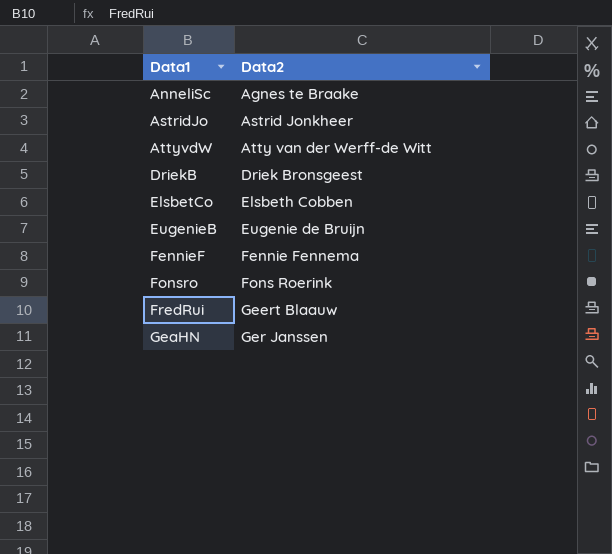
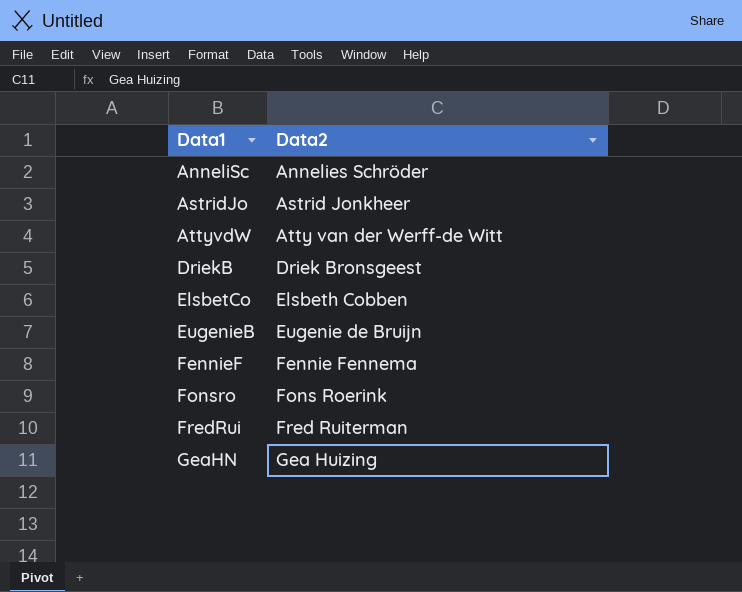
AnneliSc | Data2: Agnes te Braake -> Annelies Schröder
FredRui | Data2: Geert Blaauw -> Fred Ruiterman
GeaHN | Data2: Ger Janssen -> Gea Huizing

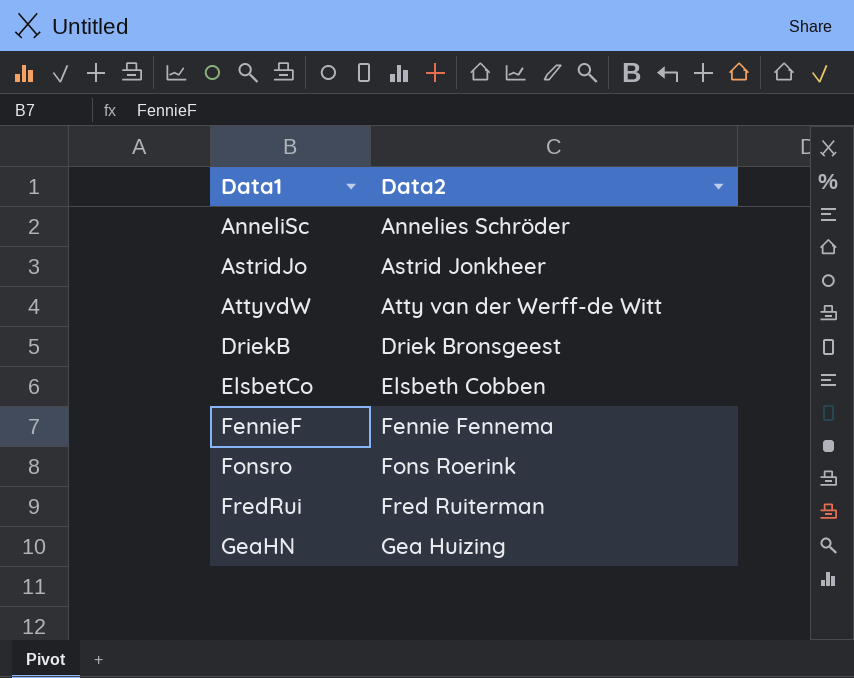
row EugenieB: Eugenie de Bruijn -> none

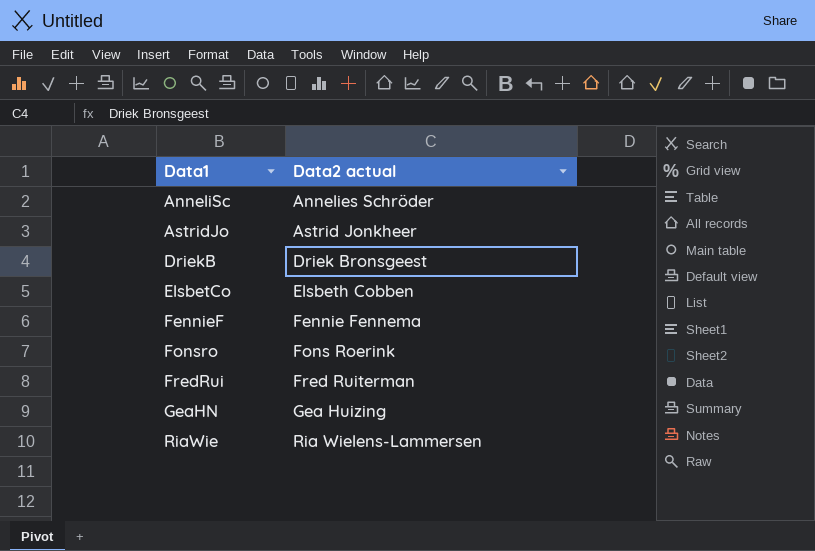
column name: Data2 -> Data2 actual
row AttyvdW: Atty van der Werff-de Witt -> none
row RiaWie: none -> Ria Wielens-Lammersen

